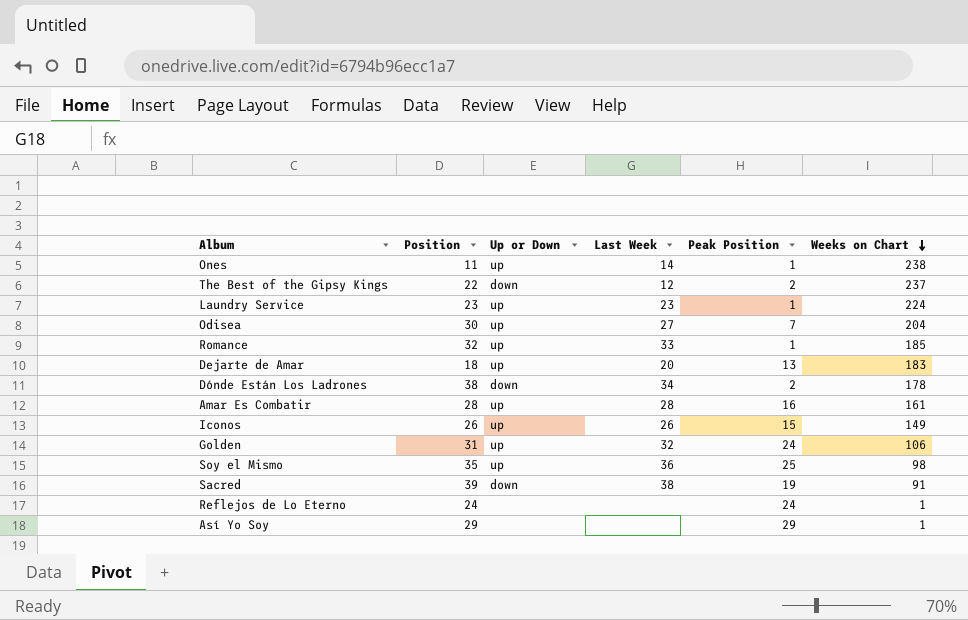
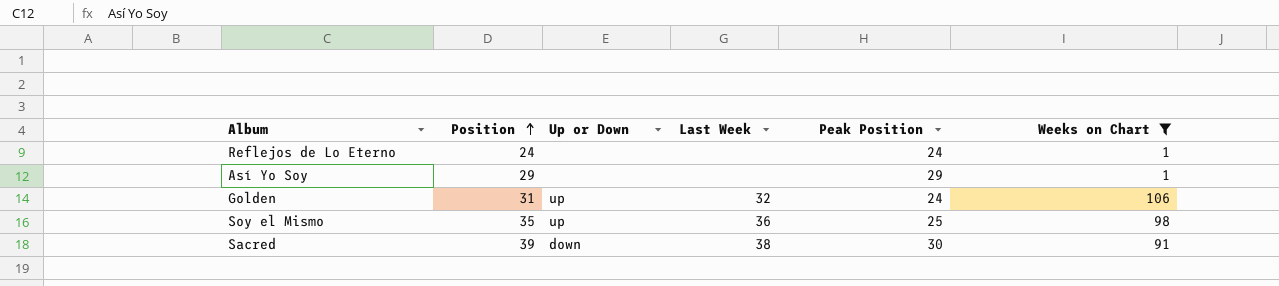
filter: none -> Weeks on Chart <= 106
row order: Weeks on Chart descending -> Position ascending
Sacred | Peak Position: 19 -> 30

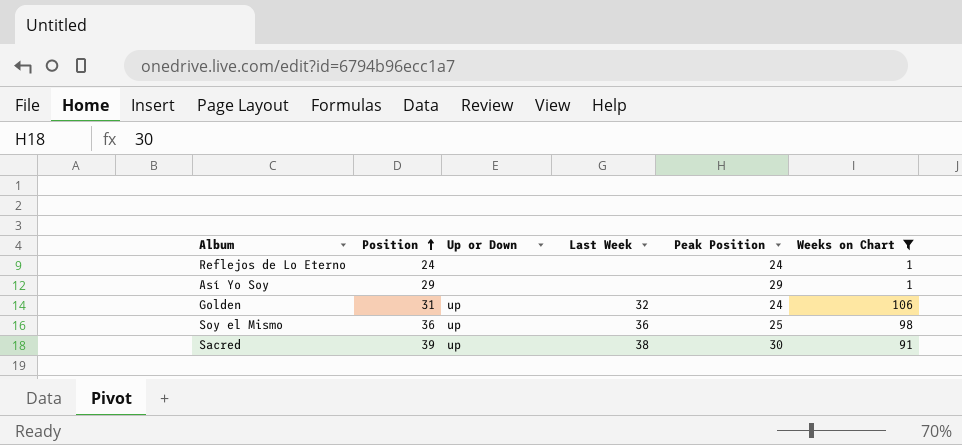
Soy el Mismo | Position: 35 -> 36
Sacred | Up or Down: down -> up

